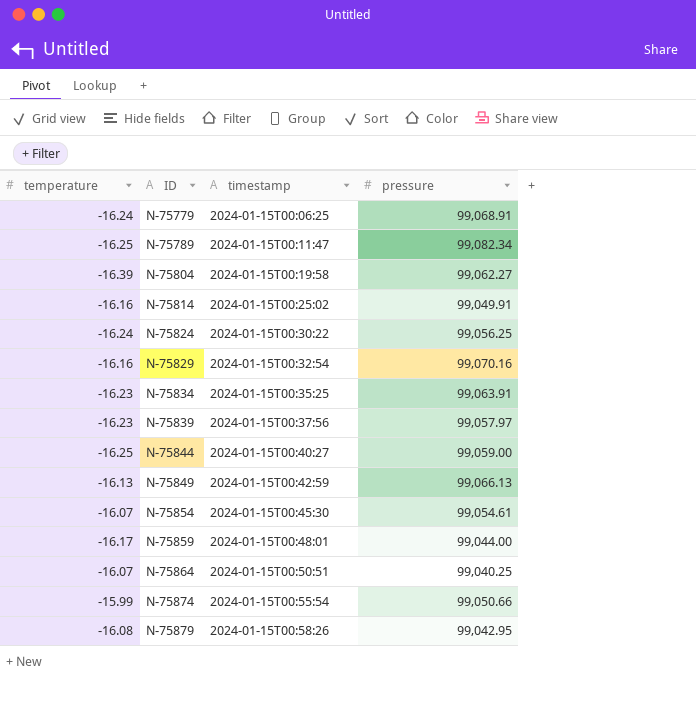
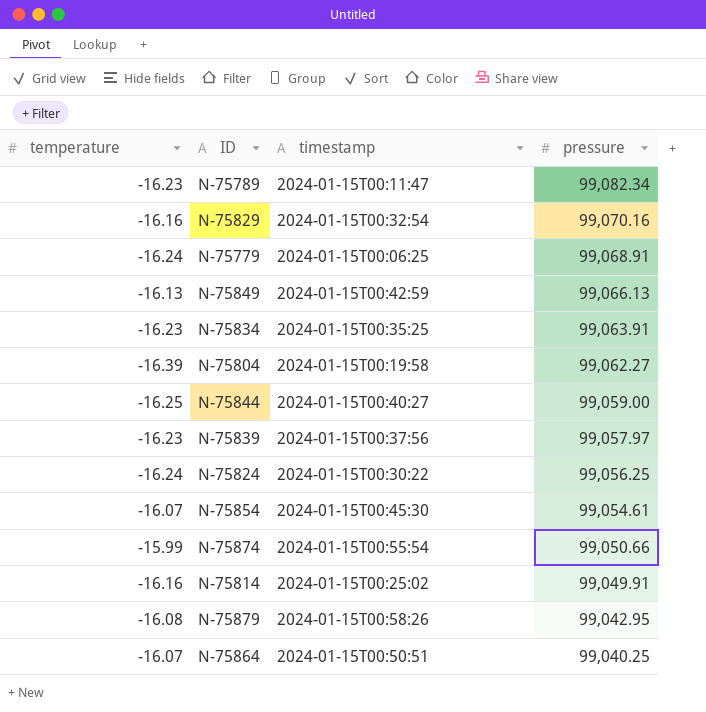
row order: ID ascending -> pressure descending
row N-75859: -16.17 | 2024-01-15T00:48:01 | 99,044.00 -> none
N-75789 | temperature: -16.25 -> -16.23

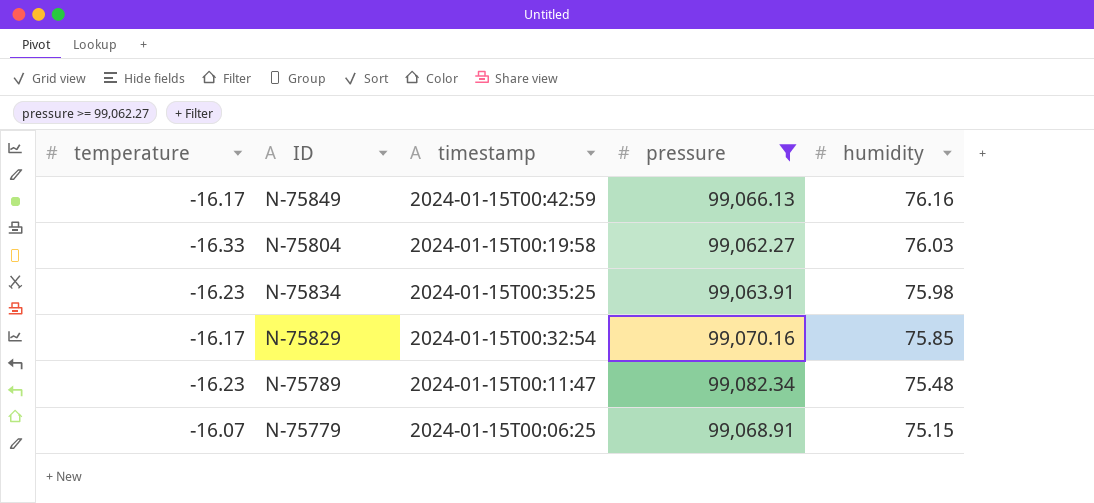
filter: none -> pressure >= 99,062.27
row order: pressure descending -> humidity descending
column humidity | position: none -> 5
N-75849 | temperature: -16.13 -> -16.17
N-75804 | temperature: -16.39 -> -16.33
N-75829 | temperature: -16.16 -> -16.17
N-75779 | temperature: -16.24 -> -16.07

